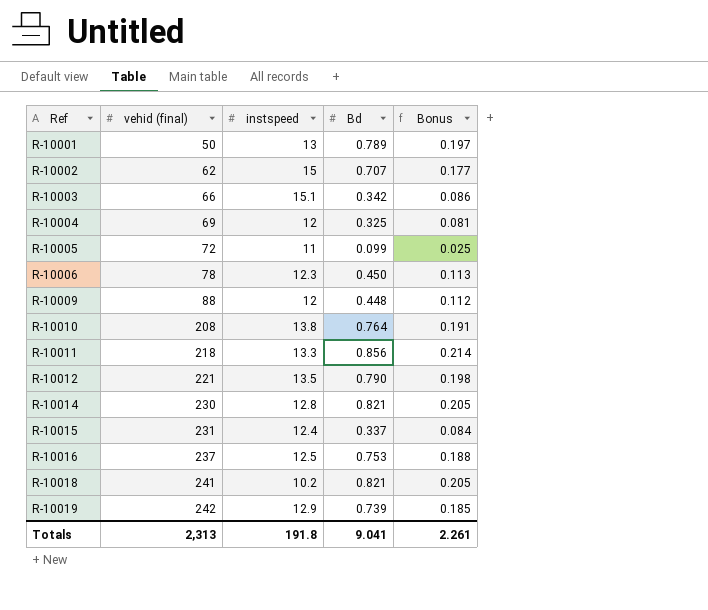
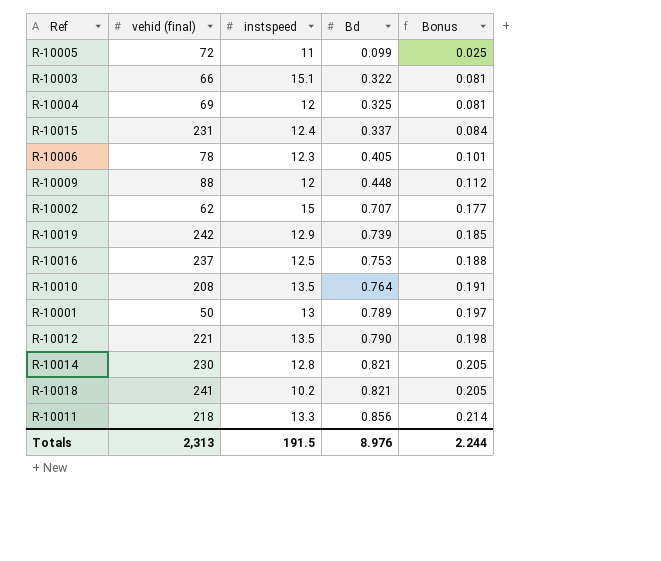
row order: Ref ascending -> Bd ascending
R-10003 | Bd: 0.342 -> 0.322
R-10003 | Bonus: 0.086 -> 0.081
R-10006 | Bd: 0.450 -> 0.405
R-10006 | Bonus: 0.113 -> 0.101
R-10010 | instspeed: 13.8 -> 13.5
Totals | instspeed: 191.8 -> 191.5
Totals | Bd: 9.041 -> 8.976
Totals | Bonus: 2.261 -> 2.244

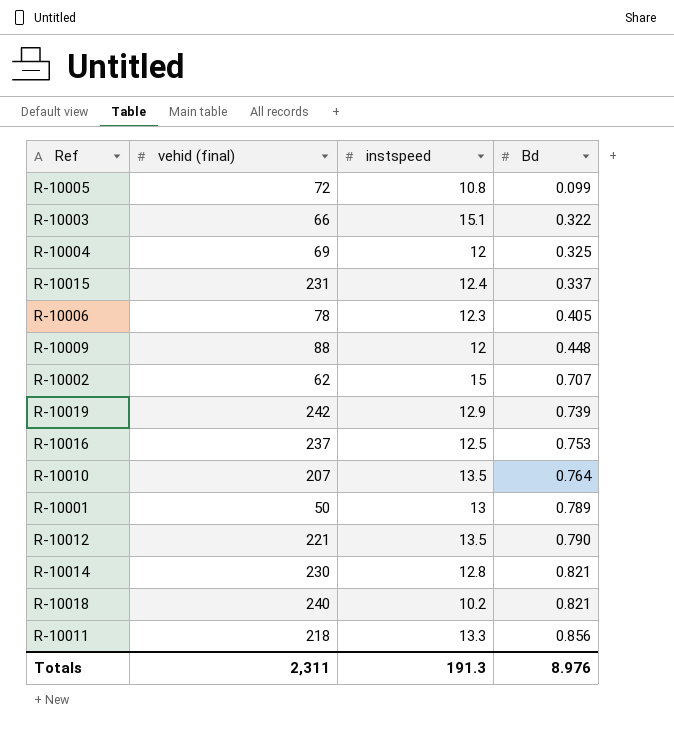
column Bonus | formula: [Bd] * 0.25 -> none
R-10005 | instspeed: 11 -> 10.8
R-10010 | vehid (final): 208 -> 207
R-10018 | vehid (final): 241 -> 240
Totals | vehid (final): 2,313 -> 2,311
Totals | instspeed: 191.5 -> 191.3

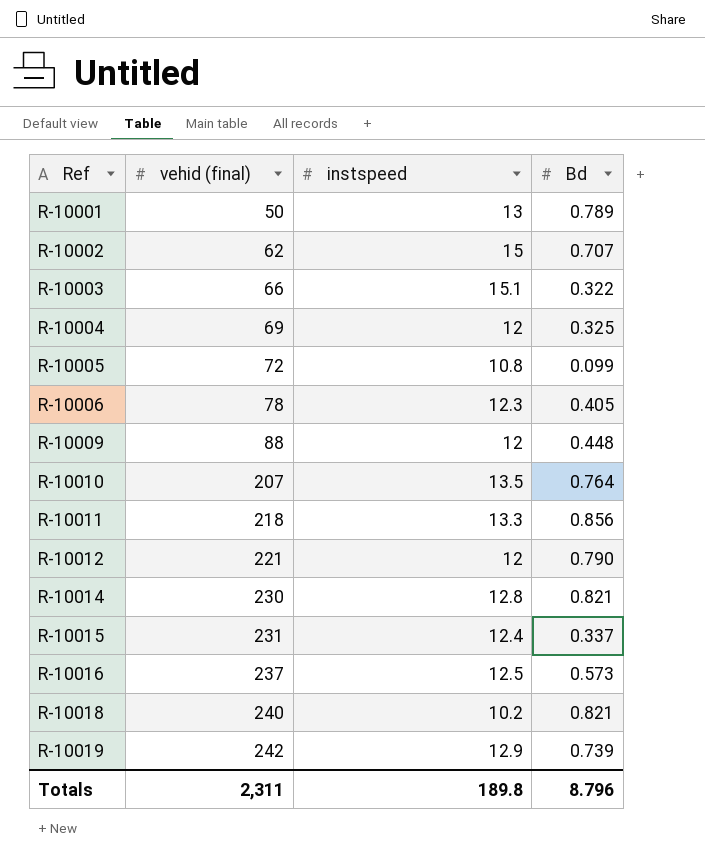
row order: Bd ascending -> Ref ascending
R-10012 | instspeed: 13.5 -> 12
R-10016 | Bd: 0.753 -> 0.573
Totals | instspeed: 191.3 -> 189.8
Totals | Bd: 8.976 -> 8.796

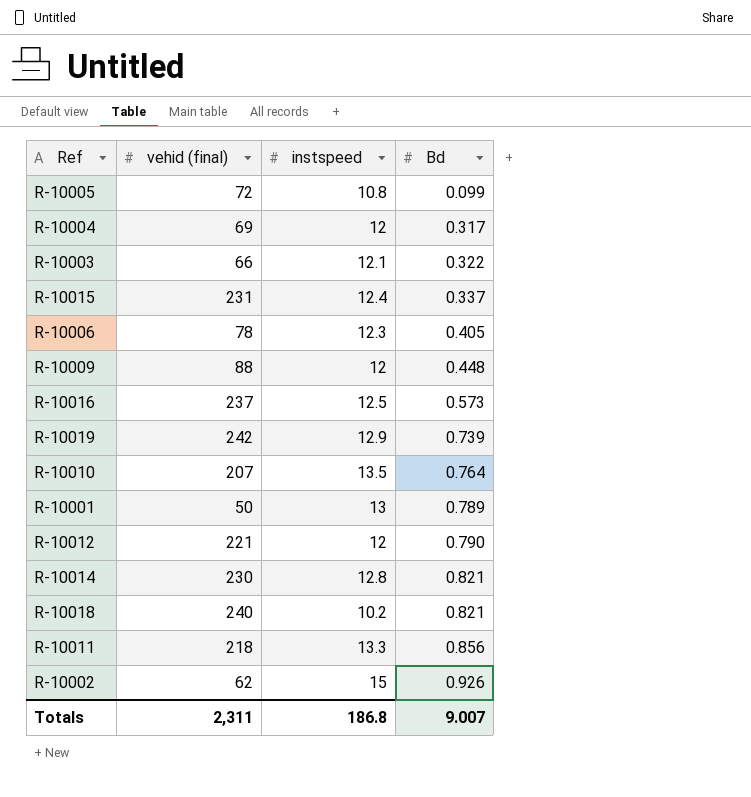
row order: Ref ascending -> Bd ascending
R-10004 | Bd: 0.325 -> 0.317
R-10003 | instspeed: 15.1 -> 12.1
R-10002 | Bd: 0.707 -> 0.926
Totals | instspeed: 189.8 -> 186.8
Totals | Bd: 8.796 -> 9.007

